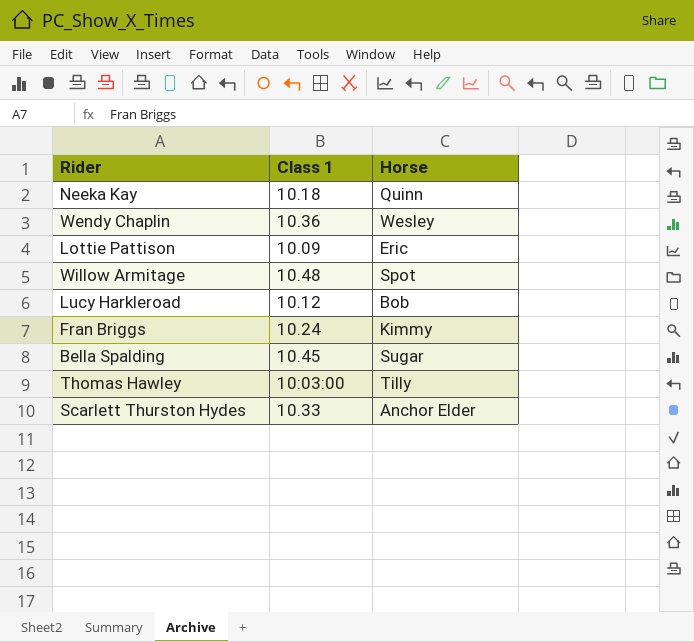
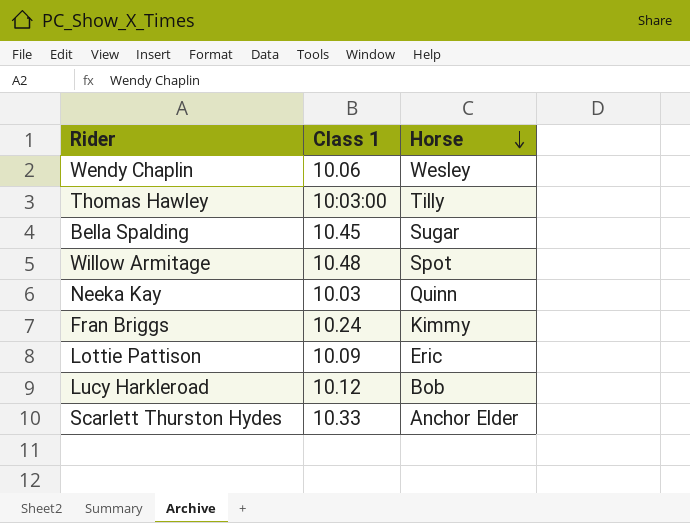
row order: none -> Horse descending
Wendy Chaplin | Class 1: 10.36 -> 10.06
Neeka Kay | Class 1: 10.18 -> 10.03

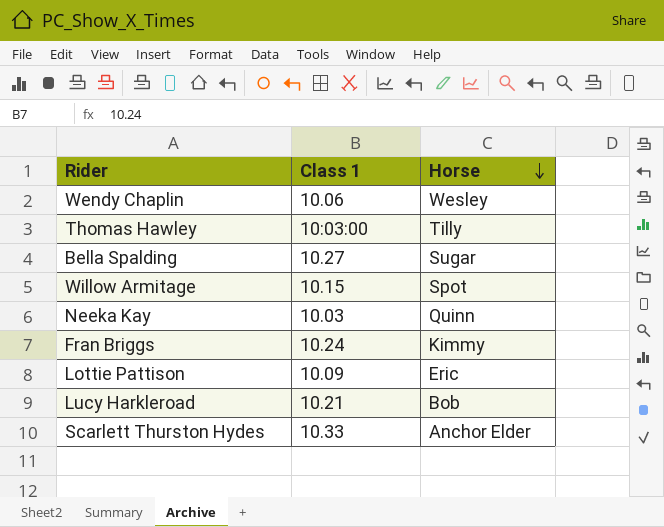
Bella Spalding | Class 1: 10.45 -> 10.27
Willow Armitage | Class 1: 10.48 -> 10.15
Lucy Harkleroad | Class 1: 10.12 -> 10.21

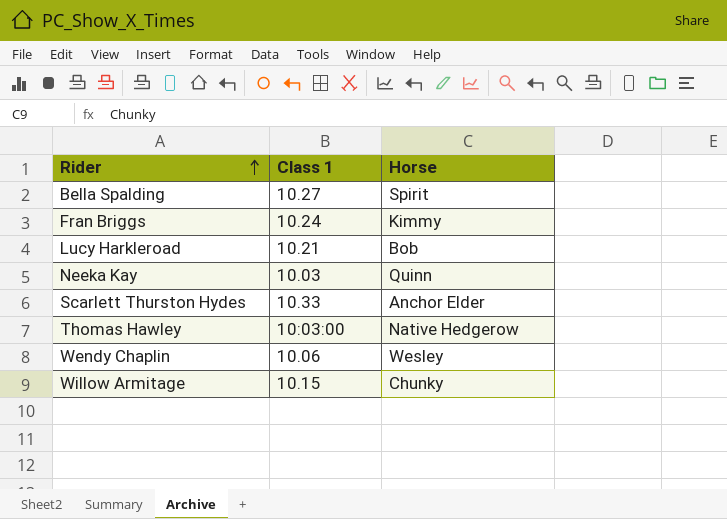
row order: Horse descending -> Rider ascending
row Lottie Pattison: 10.09 | Eric -> none
Bella Spalding | Horse: Sugar -> Spirit
Thomas Hawley | Horse: Tilly -> Native Hedgerow
Willow Armitage | Horse: Spot -> Chunky

